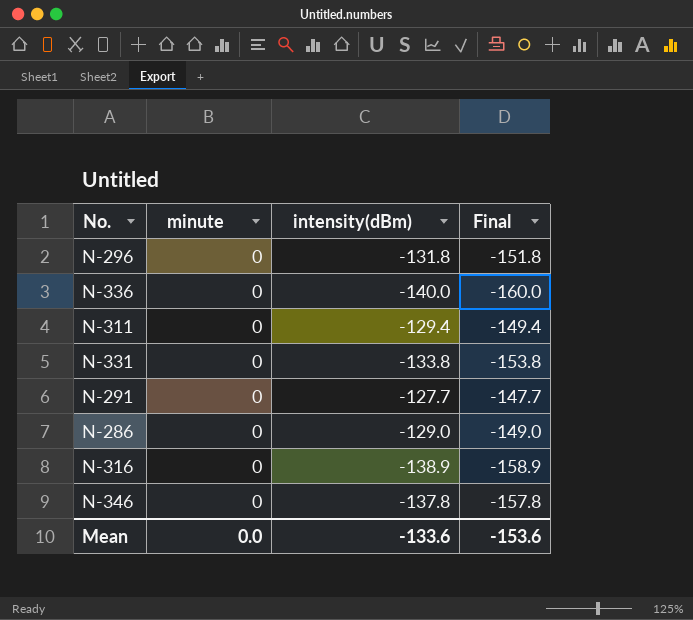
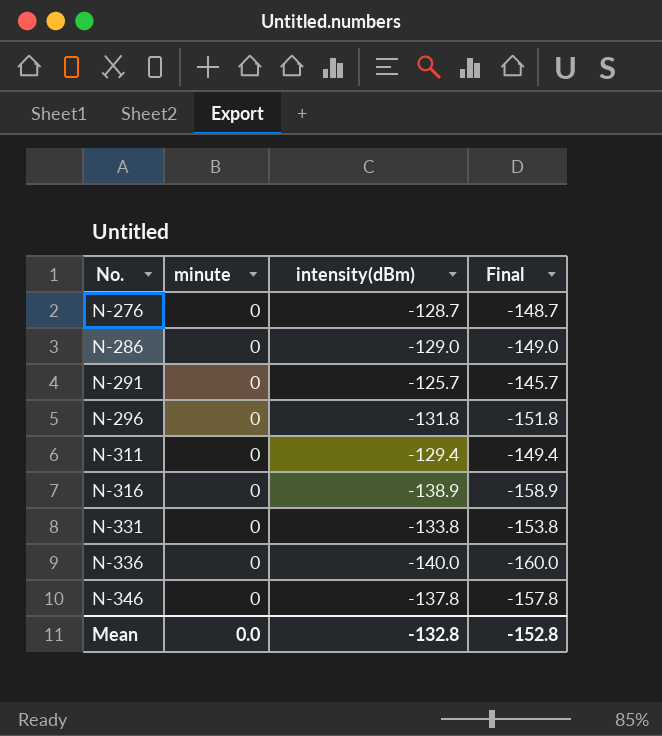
row order: none -> No. ascending
row N-276: none -> 0 | -128.7 | -148.7
N-291 | intensity(dBm): -127.7 -> -125.7
N-291 | Final: -147.7 -> -145.7
Mean | intensity(dBm): -133.6 -> -132.8
Mean | Final: -153.6 -> -152.8

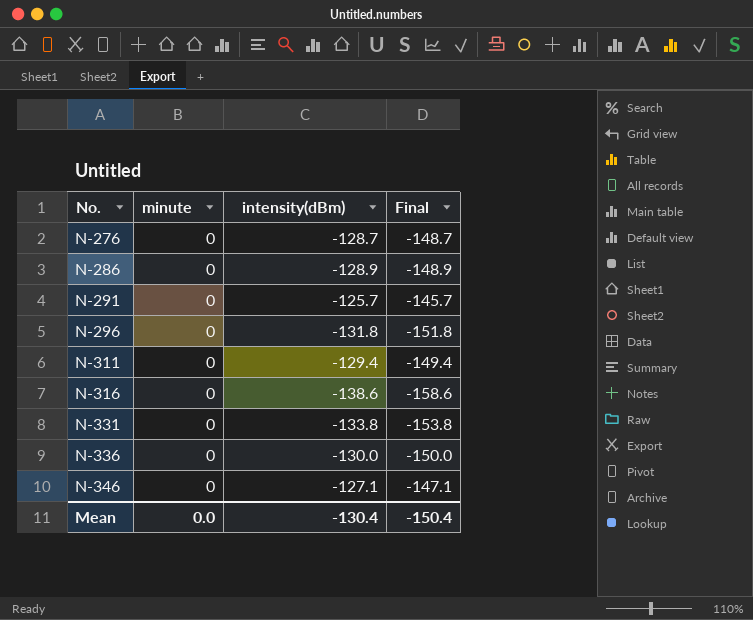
N-286 | intensity(dBm): -129.0 -> -128.9
N-286 | Final: -149.0 -> -148.9
N-316 | intensity(dBm): -138.9 -> -138.6
N-316 | Final: -158.9 -> -158.6
N-336 | intensity(dBm): -140.0 -> -130.0
N-336 | Final: -160.0 -> -150.0
N-346 | intensity(dBm): -137.8 -> -127.1
N-346 | Final: -157.8 -> -147.1
Mean | intensity(dBm): -132.8 -> -130.4
Mean | Final: -152.8 -> -150.4

